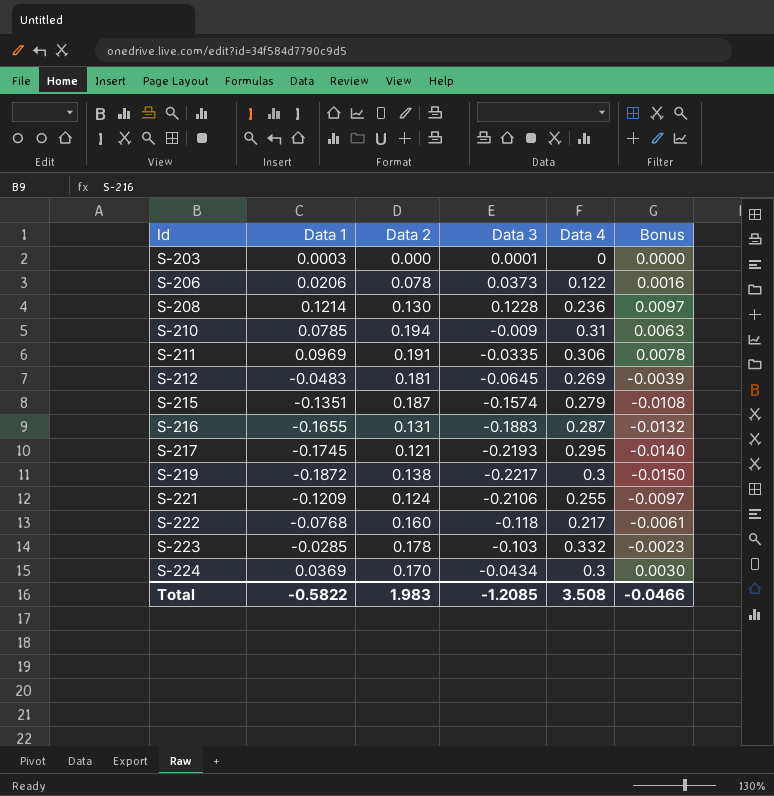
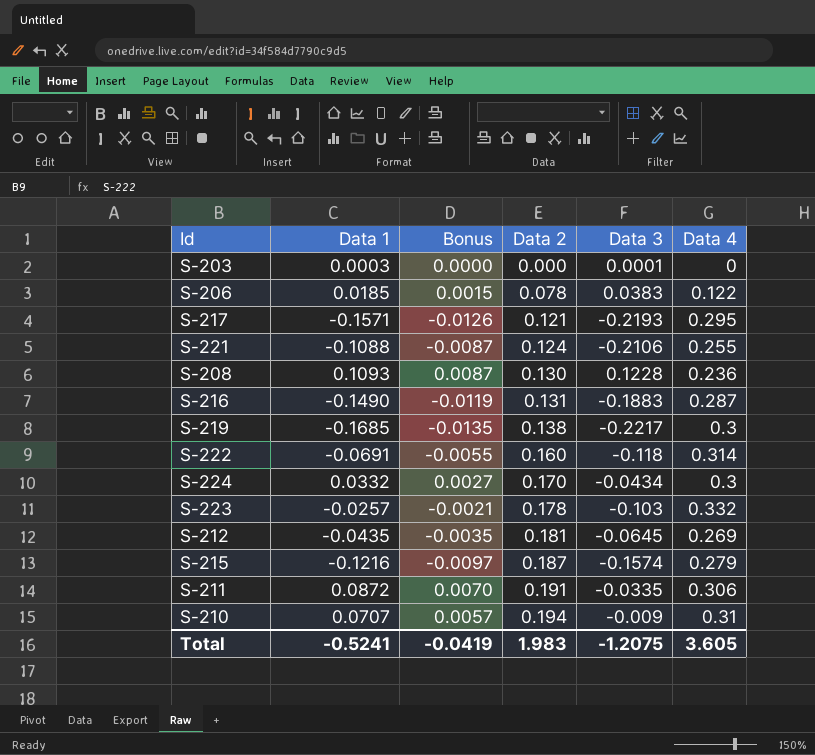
row order: Id ascending -> Data 2 ascending
column Bonus | position: 6 -> 3
S-206 | Data 1: 0.0206 -> 0.0185
S-206 | Bonus: 0.0016 -> 0.0015
S-206 | Data 3: 0.0373 -> 0.0383
S-217 | Data 1: -0.1745 -> -0.1571
S-217 | Bonus: -0.0140 -> -0.0126
S-221 | Data 1: -0.1209 -> -0.1088
S-221 | Bonus: -0.0097 -> -0.0087
S-208 | Data 1: 0.1214 -> 0.1093
S-208 | Bonus: 0.0097 -> 0.0087
S-216 | Data 1: -0.1655 -> -0.1490
S-216 | Bonus: -0.0132 -> -0.0119
S-219 | Data 1: -0.1872 -> -0.1685
S-219 | Bonus: -0.0150 -> -0.0135
S-222 | Data 1: -0.0768 -> -0.0691
S-222 | Bonus: -0.0061 -> -0.0055
S-222 | Data 4: 0.217 -> 0.314
S-224 | Data 1: 0.0369 -> 0.0332
S-224 | Bonus: 0.0030 -> 0.0027
S-223 | Data 1: -0.0285 -> -0.0257
S-223 | Bonus: -0.0023 -> -0.0021
S-212 | Data 1: -0.0483 -> -0.0435
S-212 | Bonus: -0.0039 -> -0.0035
S-215 | Data 1: -0.1351 -> -0.1216
S-215 | Bonus: -0.0108 -> -0.0097
S-211 | Data 1: 0.0969 -> 0.0872
S-211 | Bonus: 0.0078 -> 0.0070
S-210 | Data 1: 0.0785 -> 0.0707
S-210 | Bonus: 0.0063 -> 0.0057
Total | Data 1: -0.5822 -> -0.5241
Total | Bonus: -0.0466 -> -0.0419
Total | Data 3: -1.2085 -> -1.2075
Total | Data 4: 3.508 -> 3.605

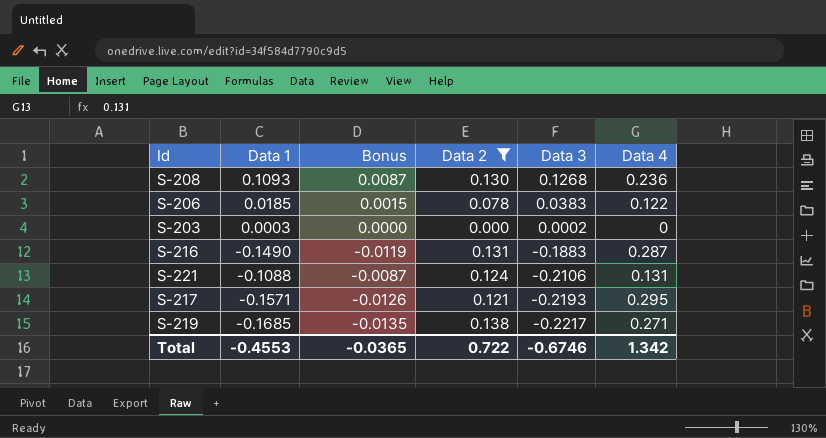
filter: none -> Data 2 <= 0.138
row order: Data 2 ascending -> Data 3 descending
S-208 | Data 3: 0.1228 -> 0.1268
S-203 | Data 3: 0.0001 -> 0.0002
S-221 | Data 4: 0.255 -> 0.131
S-219 | Data 4: 0.3 -> 0.271
Total | Data 1: -0.5241 -> -0.4553
Total | Bonus: -0.0419 -> -0.0365
Total | Data 2: 1.983 -> 0.722
Total | Data 3: -1.2075 -> -0.6746
Total | Data 4: 3.605 -> 1.342

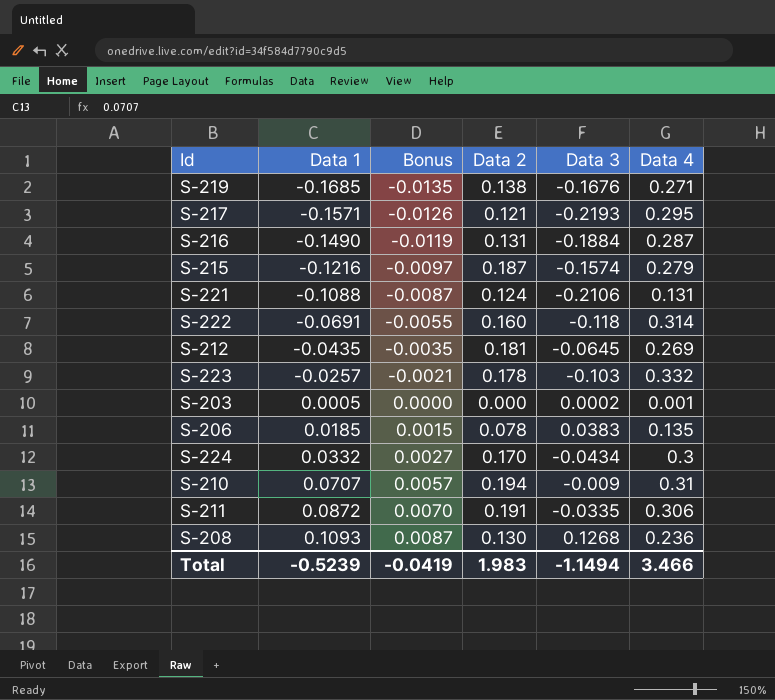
filter: Data 2 <= 0.138 -> none
row order: Data 3 descending -> Data 1 ascending
S-219 | Data 3: -0.2217 -> -0.1676
S-216 | Data 3: -0.1883 -> -0.1884
S-203 | Data 1: 0.0003 -> 0.0005
S-203 | Data 4: 0 -> 0.001
S-206 | Data 4: 0.122 -> 0.135
Total | Data 1: -0.4553 -> -0.5239
Total | Bonus: -0.0365 -> -0.0419
Total | Data 2: 0.722 -> 1.983
Total | Data 3: -0.6746 -> -1.1494
Total | Data 4: 1.342 -> 3.466

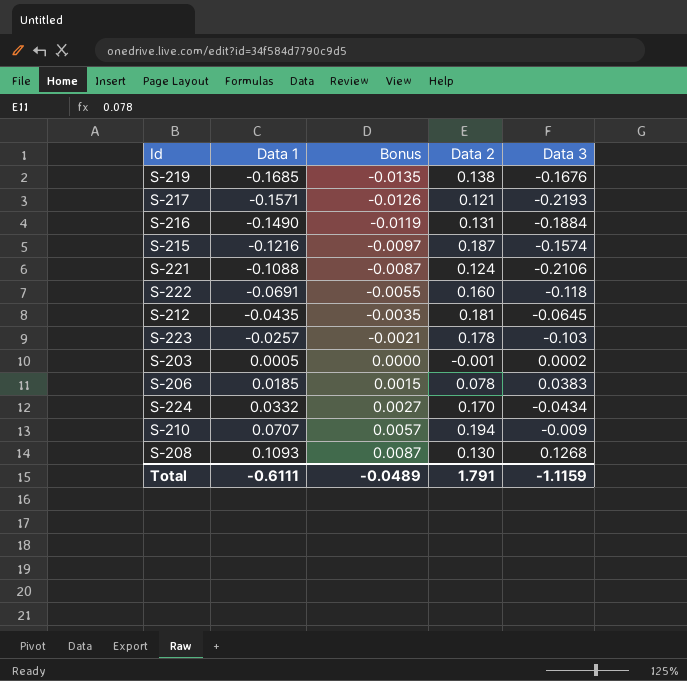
column Data 4 | position: 6 -> none
row S-211: 0.0872 | 0.0070 | 0.191 | -0.0335 | 0.306 -> none
S-203 | Data 2: 0.000 -> -0.001
Total | Data 1: -0.5239 -> -0.6111
Total | Bonus: -0.0419 -> -0.0489
Total | Data 2: 1.983 -> 1.791
Total | Data 3: -1.1494 -> -1.1159

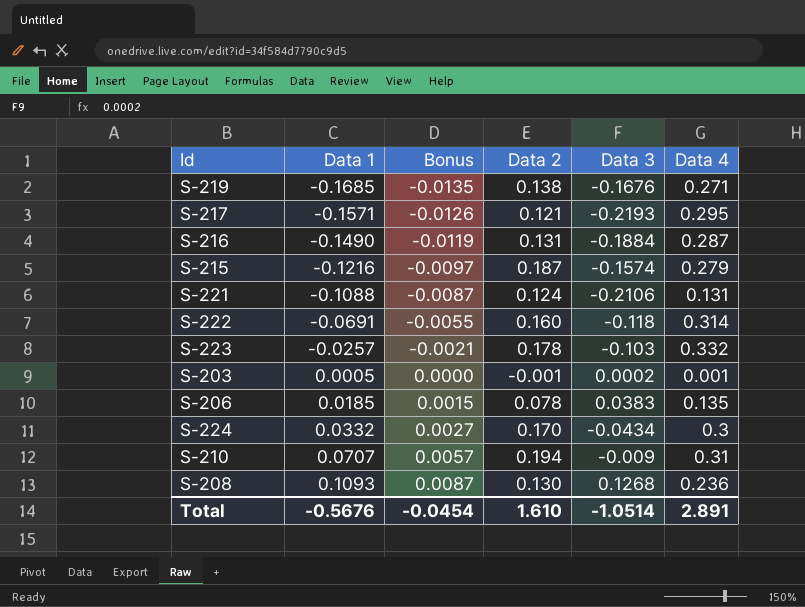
column Data 4 | position: none -> 6
row S-212: -0.0435 | -0.0035 | 0.181 | -0.0645 -> none
Total | Data 1: -0.6111 -> -0.5676
Total | Bonus: -0.0489 -> -0.0454
Total | Data 2: 1.791 -> 1.610
Total | Data 3: -1.1159 -> -1.0514

